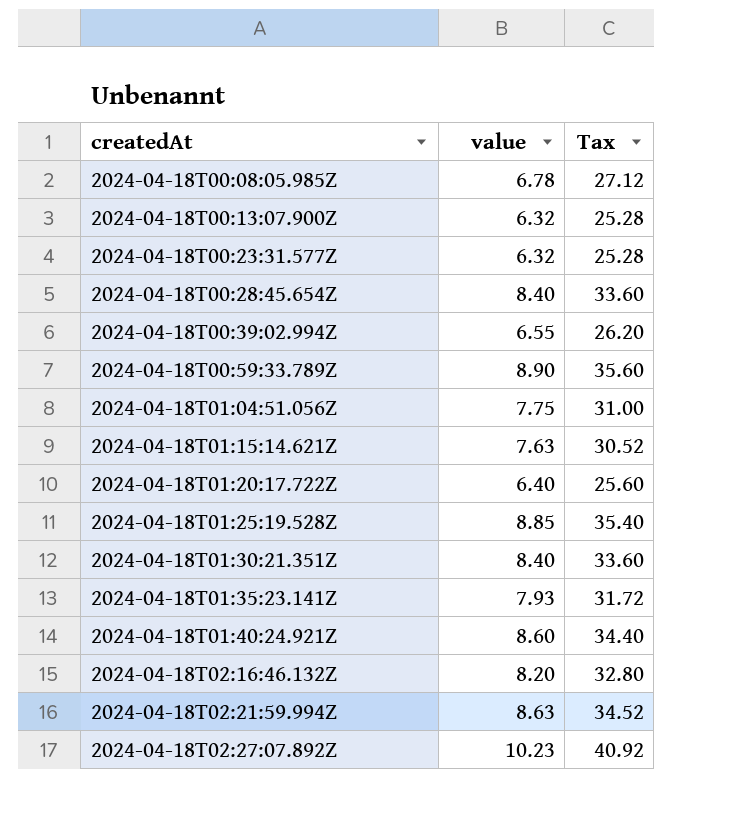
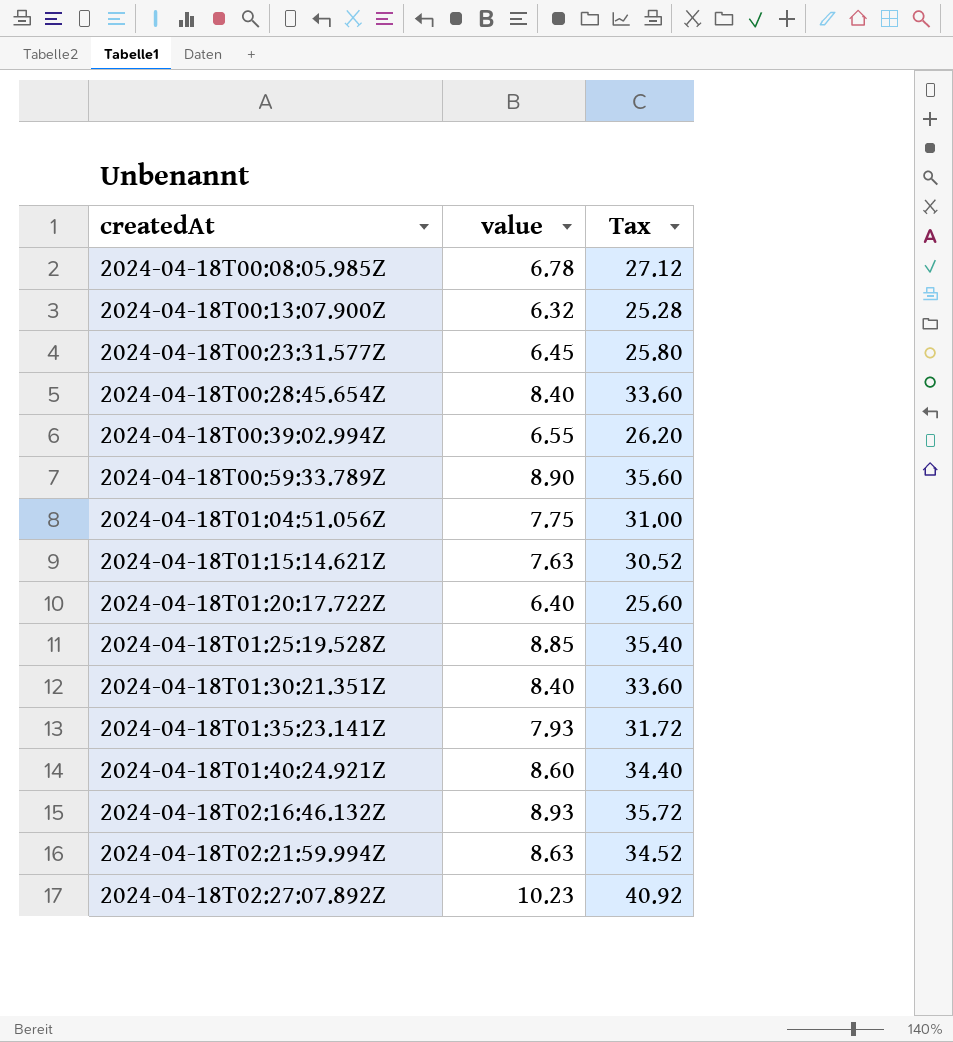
2024-04-18T00:23:31.577Z | value: 6.32 -> 6.45
2024-04-18T00:23:31.577Z | Tax: 25.28 -> 25.80
2024-04-18T02:16:46.132Z | value: 8.20 -> 8.93
2024-04-18T02:16:46.132Z | Tax: 32.80 -> 35.72

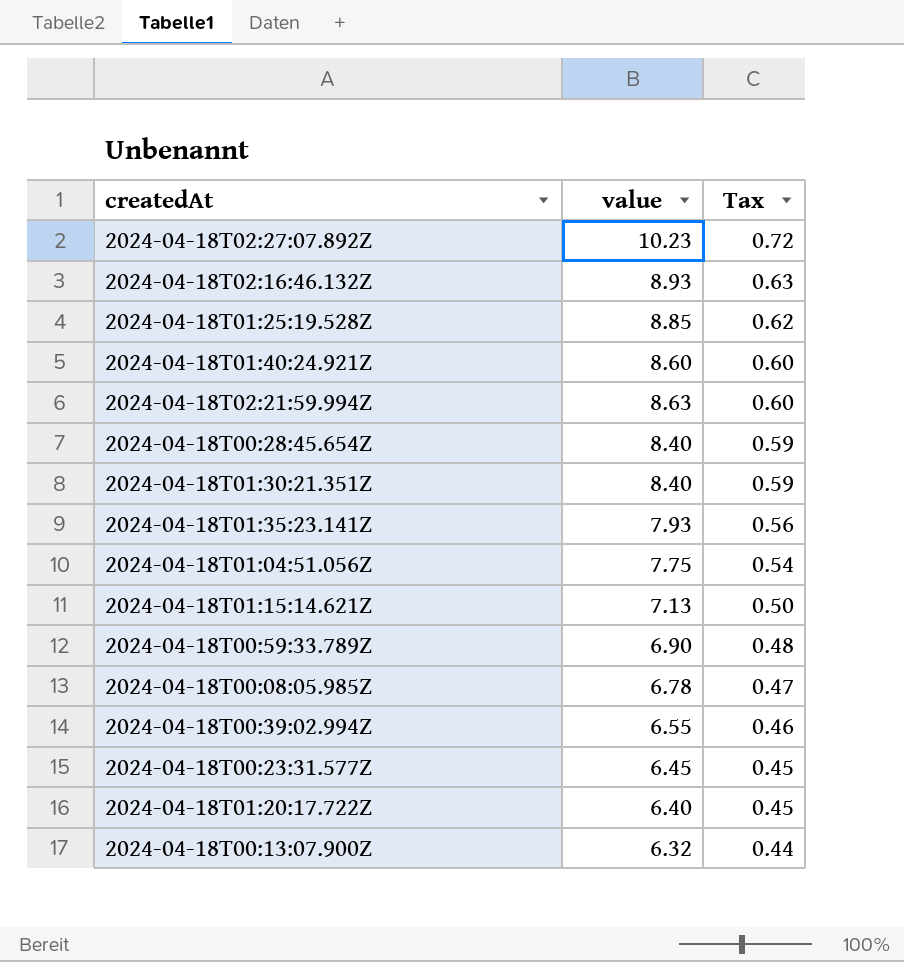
row order: createdAt ascending -> Tax descending
column Tax | formula: [value] * 4 -> [value] * 0.07
2024-04-18T01:15:14.621Z | value: 7.63 -> 7.13
2024-04-18T00:59:33.789Z | value: 8.90 -> 6.90

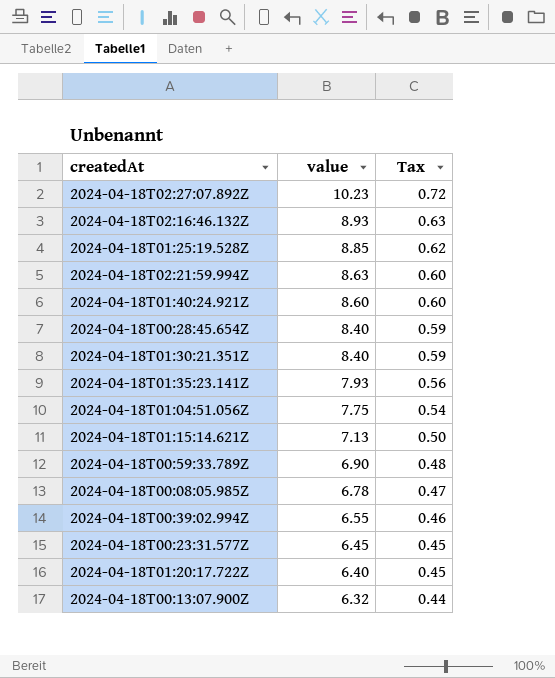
row order: Tax descending -> value descending

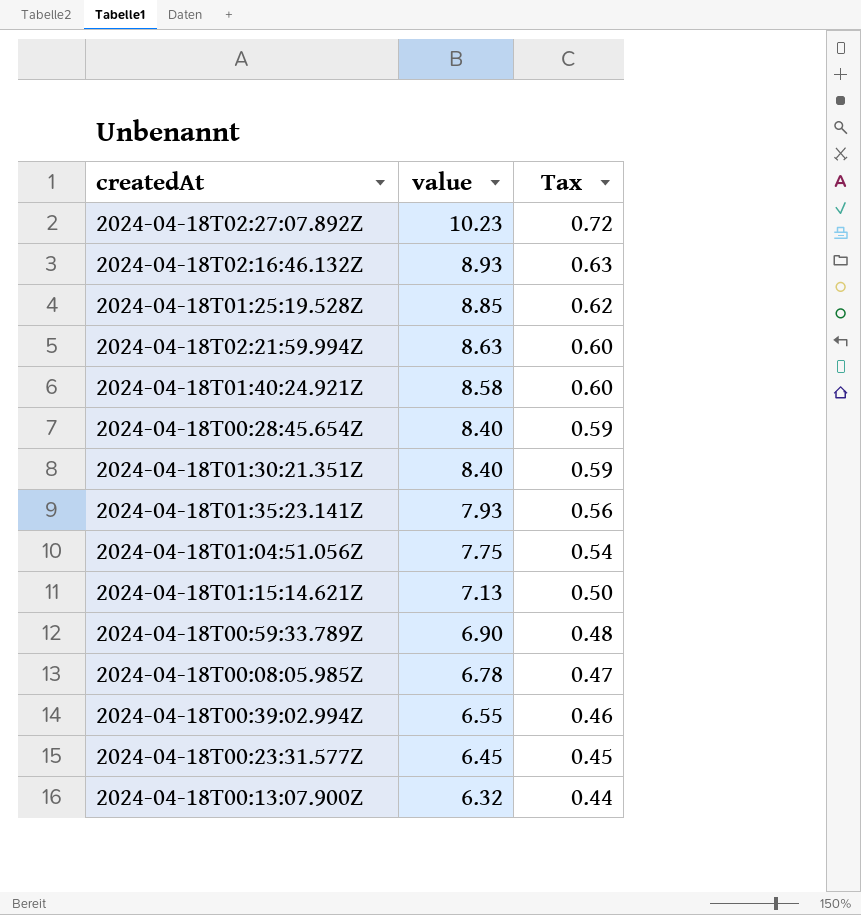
row 2024-04-18T01:20:17.722Z: 6.40 | 0.45 -> none
2024-04-18T01:40:24.921Z | value: 8.60 -> 8.58

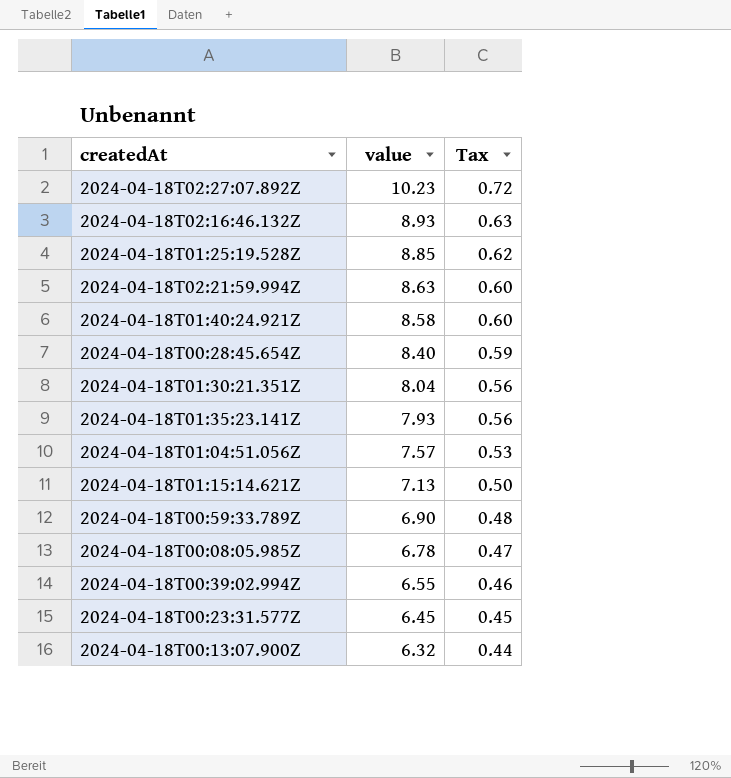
2024-04-18T01:30:21.351Z | value: 8.40 -> 8.04
2024-04-18T01:30:21.351Z | Tax: 0.59 -> 0.56
2024-04-18T01:04:51.056Z | value: 7.75 -> 7.57
2024-04-18T01:04:51.056Z | Tax: 0.54 -> 0.53

